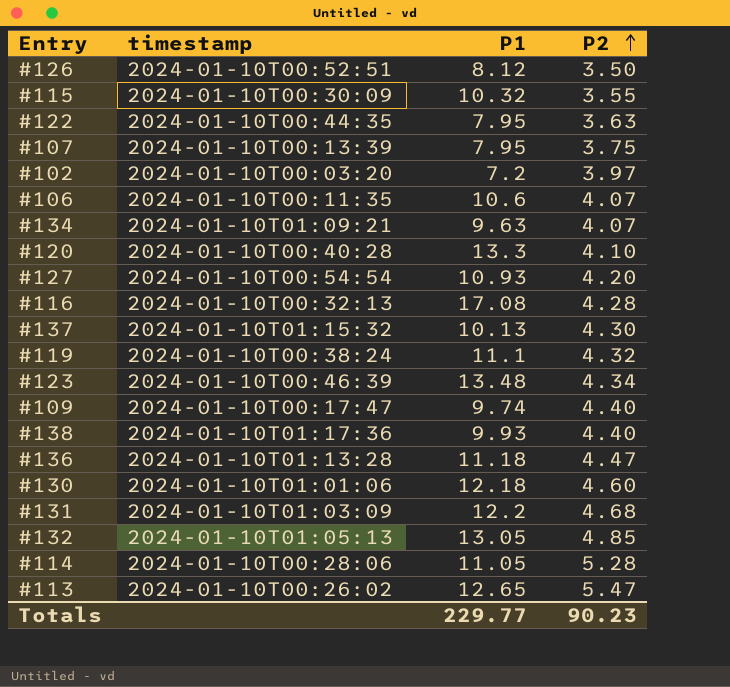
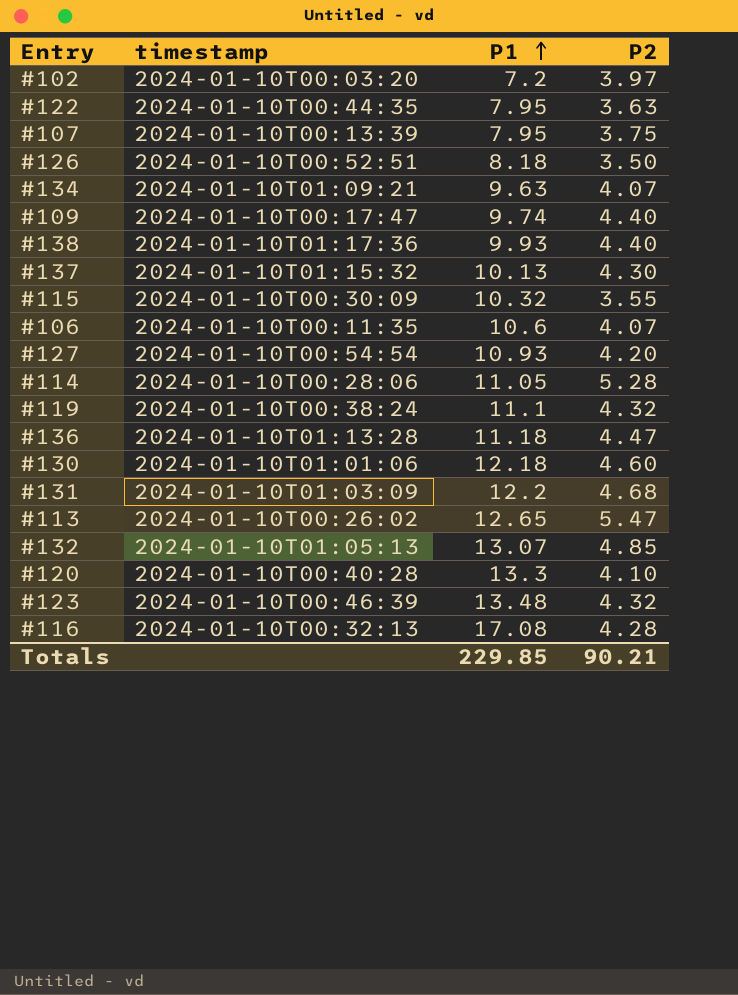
row order: P2 ascending -> P1 ascending
#126 | P1: 8.12 -> 8.18
#132 | P1: 13.05 -> 13.07
#123 | P2: 4.34 -> 4.32
Totals | P1: 229.77 -> 229.85
Totals | P2: 90.23 -> 90.21

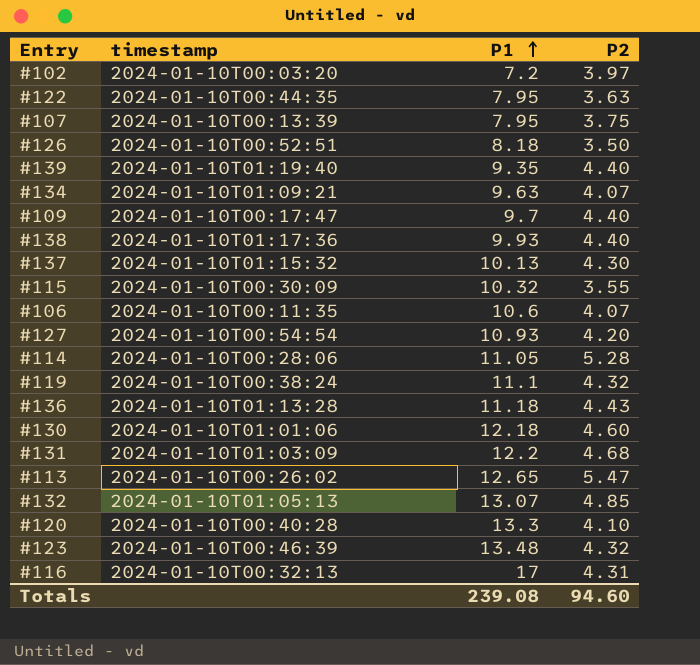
row #139: none -> 2024-01-10T01:19:40 | 9.35 | 4.40
#109 | P1: 9.74 -> 9.7
#136 | P2: 4.47 -> 4.43
#116 | P1: 17.08 -> 17
#116 | P2: 4.28 -> 4.31
Totals | P1: 229.85 -> 239.08
Totals | P2: 90.21 -> 94.60

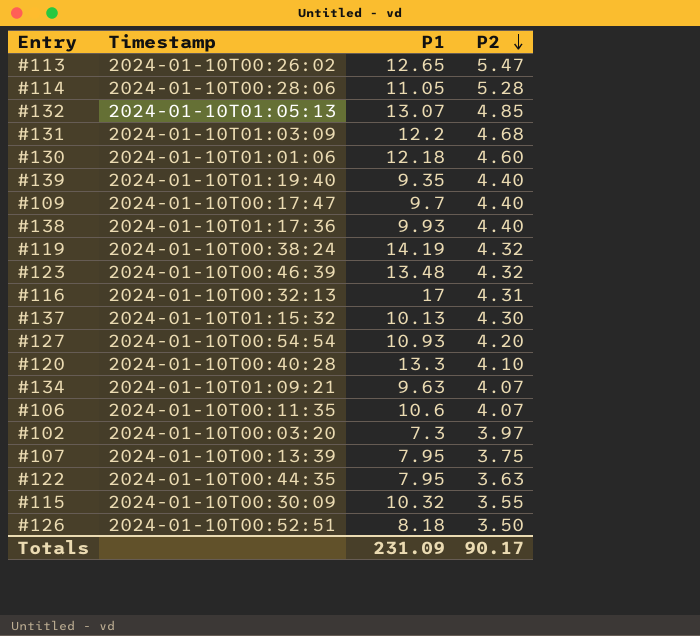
row order: P1 ascending -> P2 descending
column name: timestamp -> Timestamp
row #136: 2024-01-10T01:13:28 | 11.18 | 4.43 -> none
#119 | P1: 11.1 -> 14.19
#102 | P1: 7.2 -> 7.3
Totals | P1: 239.08 -> 231.09
Totals | P2: 94.60 -> 90.17

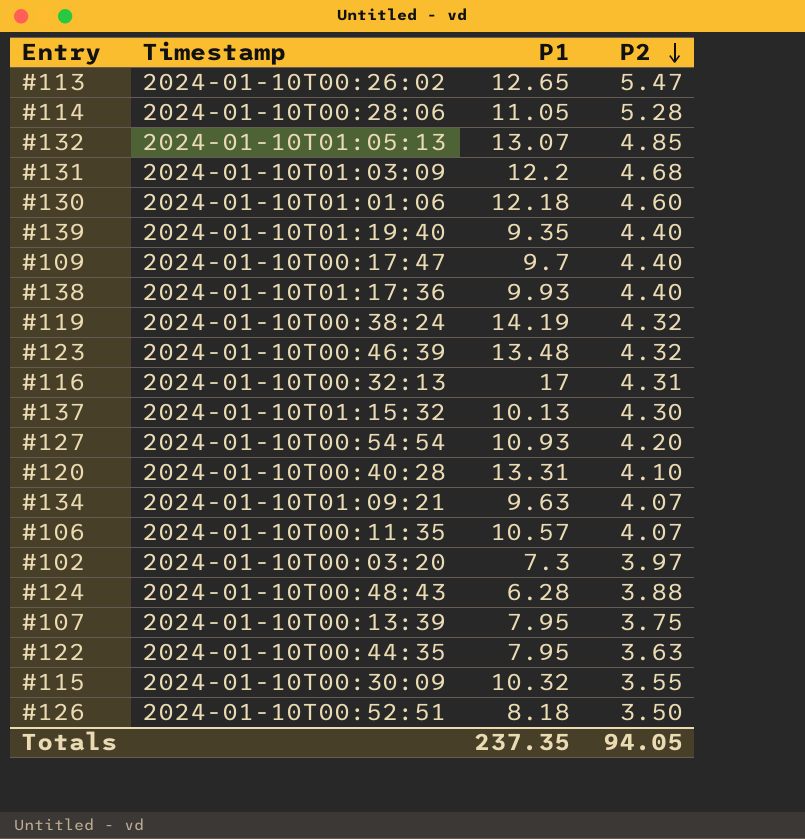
#120 | P1: 13.3 -> 13.31
#106 | P1: 10.6 -> 10.57
row #124: none -> 2024-01-10T00:48:43 | 6.28 | 3.88
Totals | P1: 231.09 -> 237.35
Totals | P2: 90.17 -> 94.05

